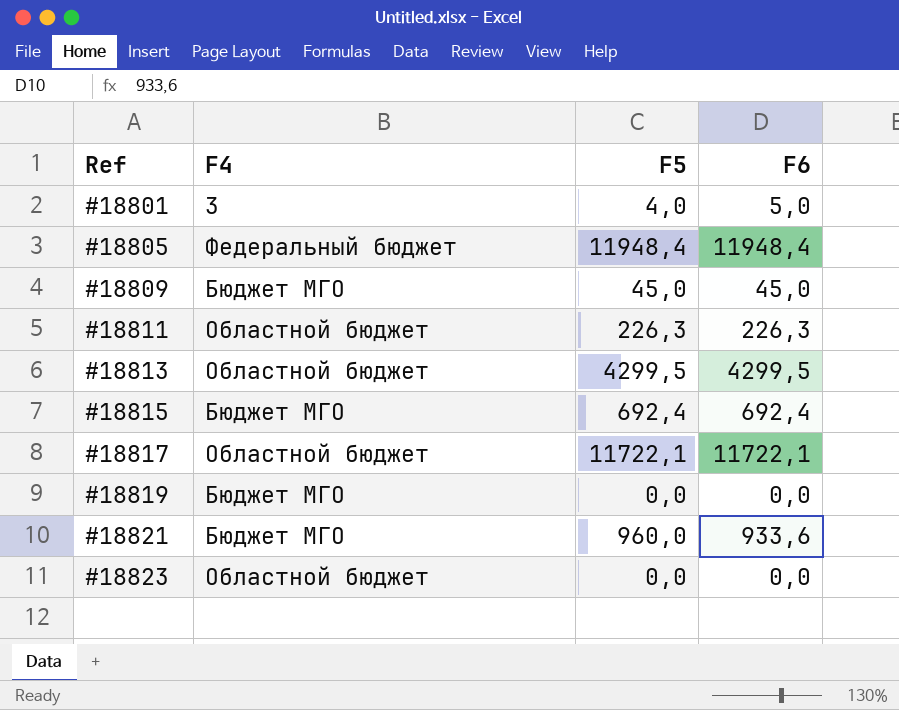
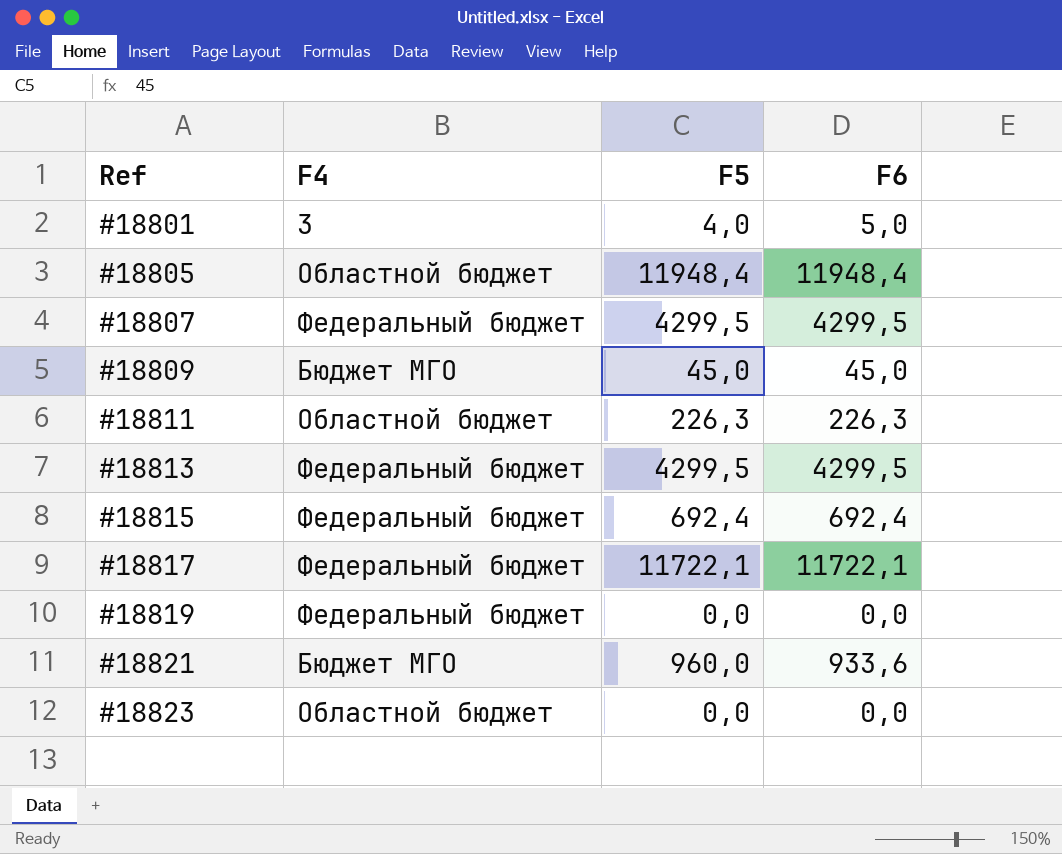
#18805 | F4: Федеральный бюджет -> Областной бюджет
row #18807: none -> Федеральный бюджет | 4299,5 | 4299,5
#18813 | F4: Областной бюджет -> Федеральный бюджет
#18815 | F4: Бюджет МГО -> Федеральный бюджет
#18817 | F4: Областной бюджет -> Федеральный бюджет
#18819 | F4: Бюджет МГО -> Федеральный бюджет

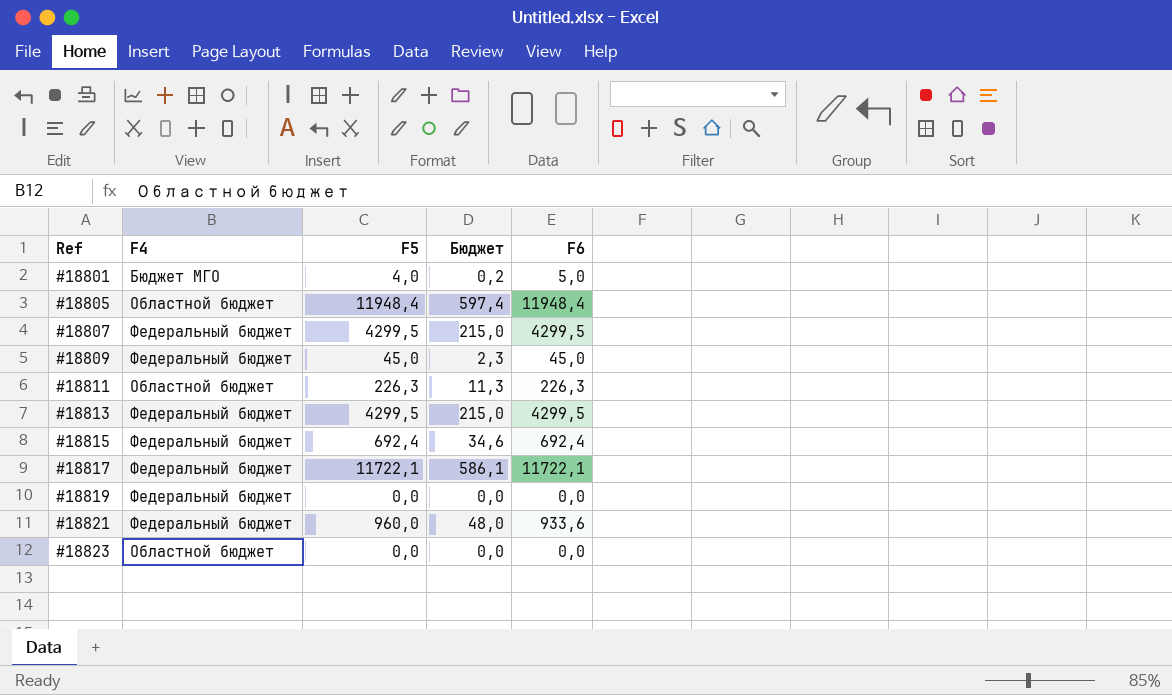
column Бюджет | formula: none -> [F5] * 0,05
#18801 | F4: 3 -> Бюджет МГО
#18809 | F4: Бюджет МГО -> Федеральный бюджет
#18821 | F4: Бюджет МГО -> Федеральный бюджет

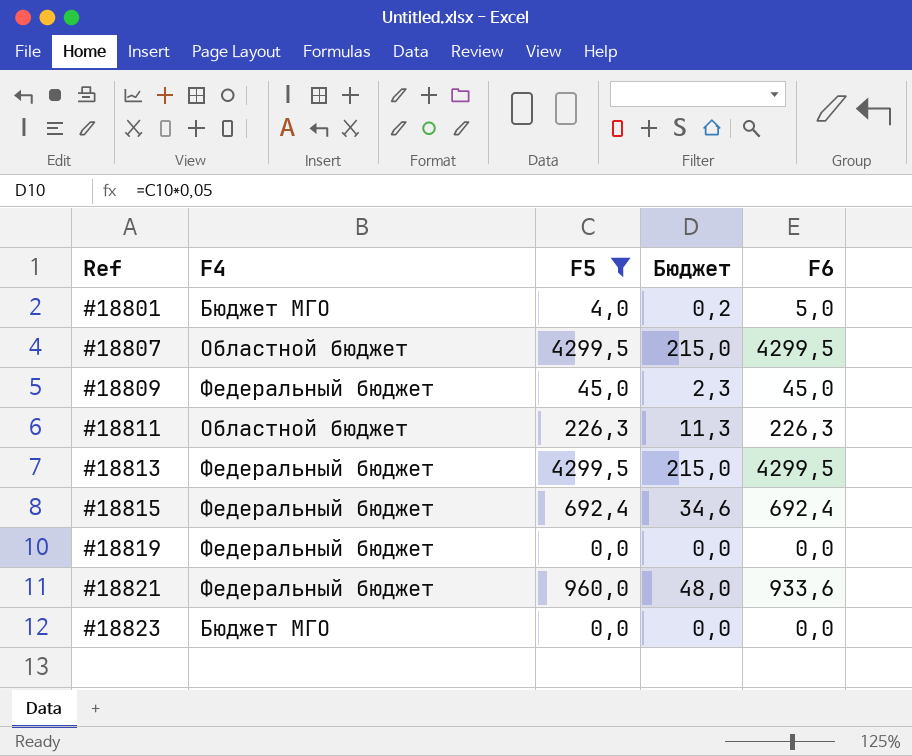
filter: none -> F5 <= 4299,5
#18807 | F4: Федеральный бюджет -> Областной бюджет
#18823 | F4: Областной бюджет -> Бюджет МГО

